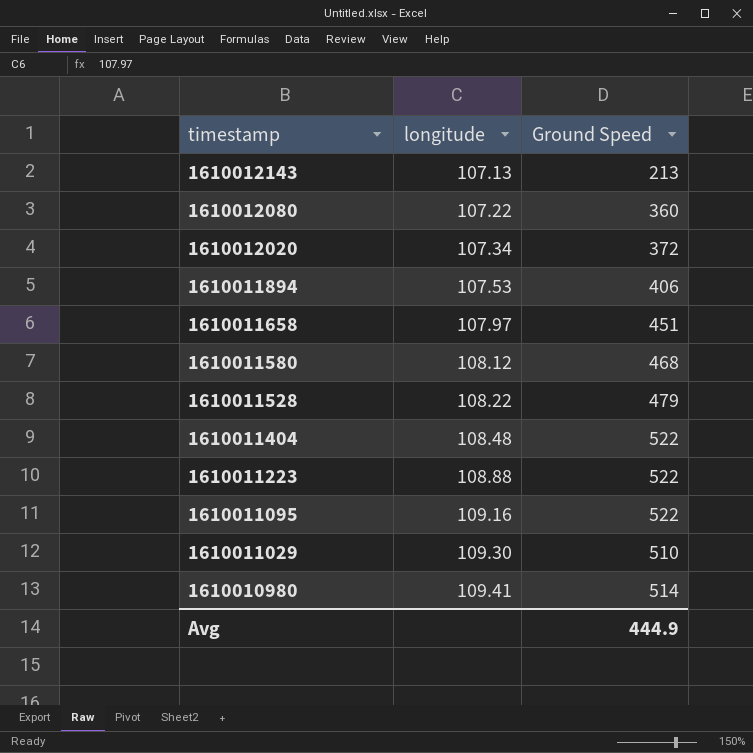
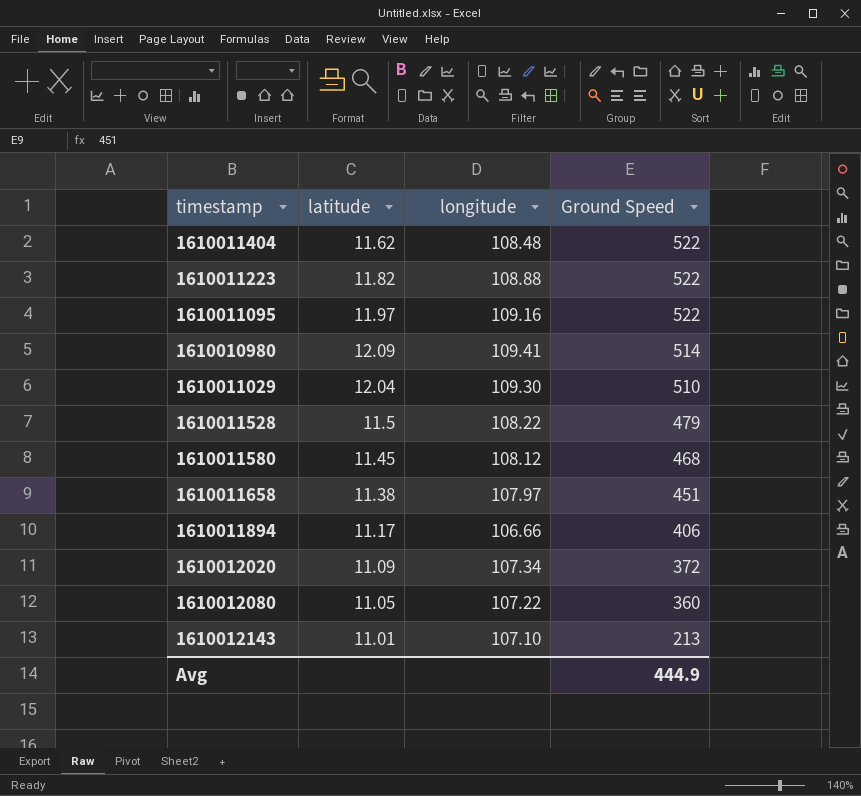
row order: timestamp descending -> Ground Speed descending
column latitude | position: none -> 2
1610011894 | longitude: 107.53 -> 106.66
1610012143 | longitude: 107.13 -> 107.10

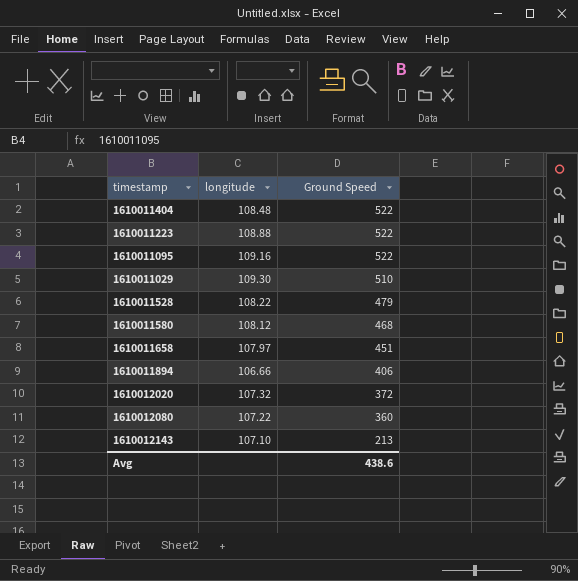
column latitude | position: 2 -> none
row 1610010980: 12.09 | 109.41 | 514 -> none
1610012020 | longitude: 107.34 -> 107.32
Avg | Ground Speed: 444.9 -> 438.6

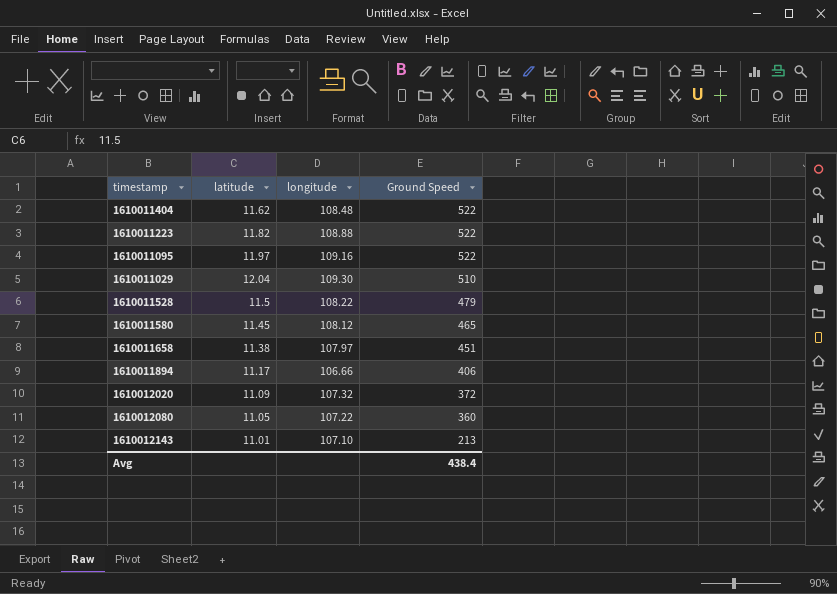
column latitude | position: none -> 2
1610011580 | Ground Speed: 468 -> 465
Avg | Ground Speed: 438.6 -> 438.4

